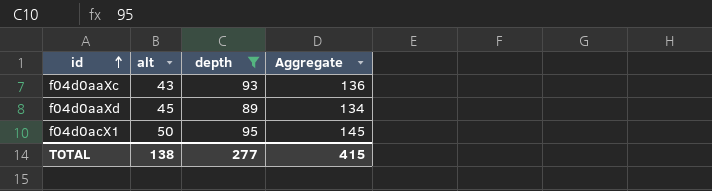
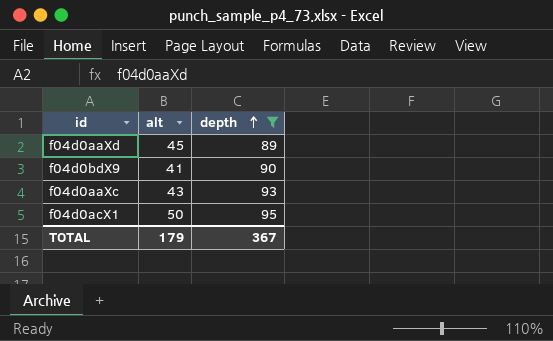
row order: id ascending -> depth ascending
column Aggregate | formula: [alt] + [depth] -> none
row f04d0bdX9: none -> 41 | 90
TOTAL | alt: 138 -> 179
TOTAL | depth: 277 -> 367

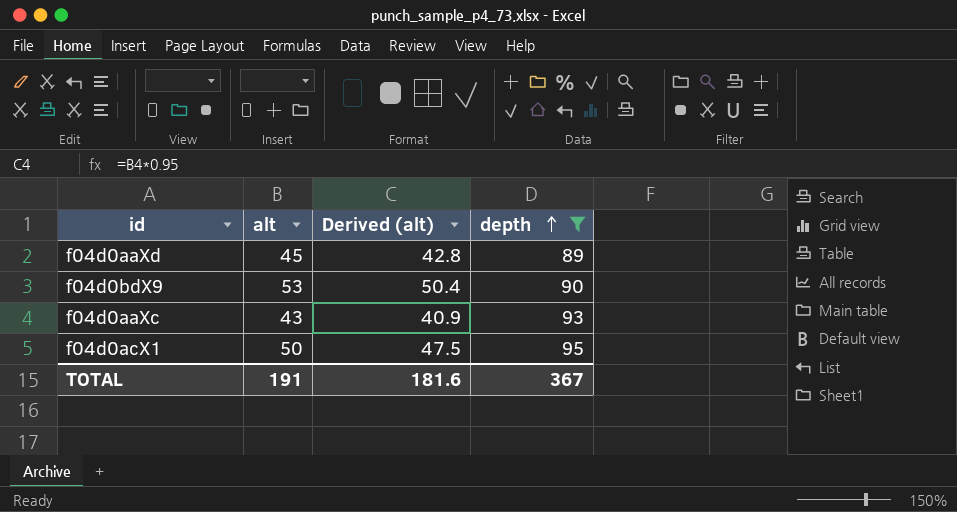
column Derived (alt) | formula: none -> [alt] * 0.95
f04d0bdX9 | alt: 41 -> 53
TOTAL | alt: 179 -> 191

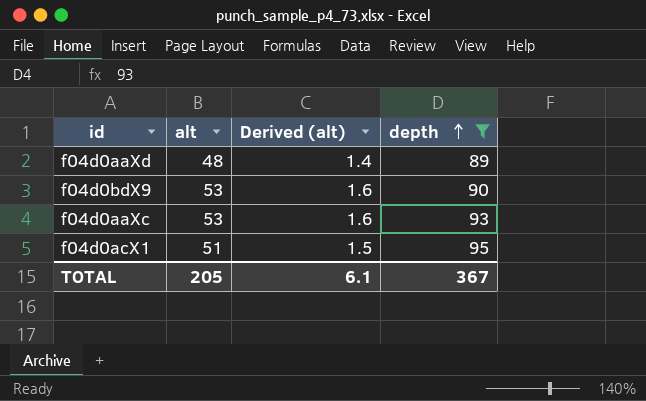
column Derived (alt) | formula: [alt] * 0.95 -> [alt] * 0.03
f04d0aaXd | alt: 45 -> 48
f04d0aaXc | alt: 43 -> 53
f04d0acX1 | alt: 50 -> 51
TOTAL | alt: 191 -> 205
TOTAL | Derived (alt): 181.6 -> 6.1

